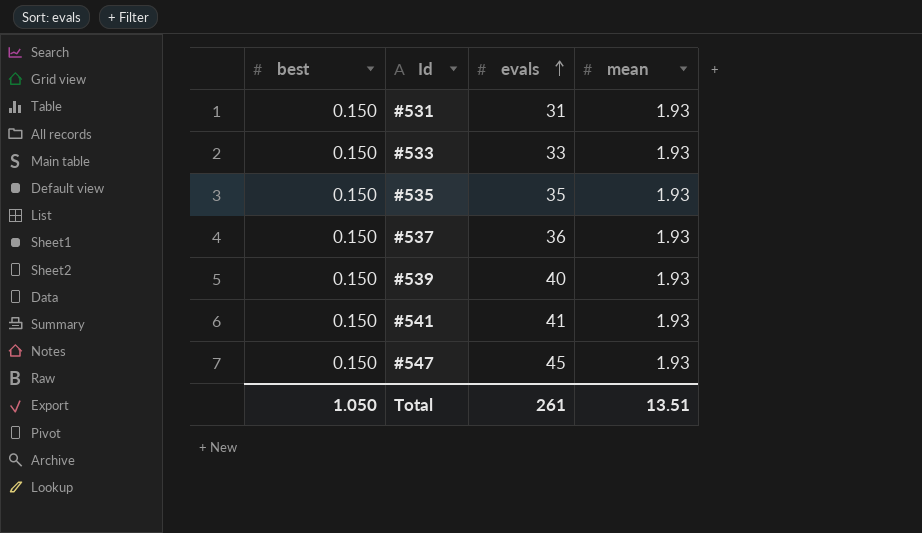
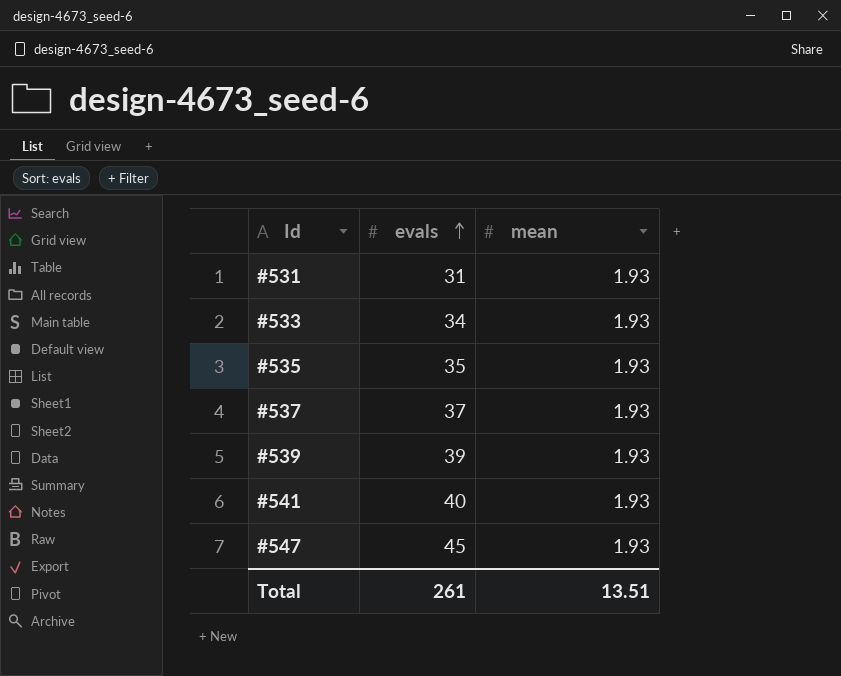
column best | position: 1 -> none
#533 | evals: 33 -> 34
#537 | evals: 36 -> 37
#539 | evals: 40 -> 39
#541 | evals: 41 -> 40

